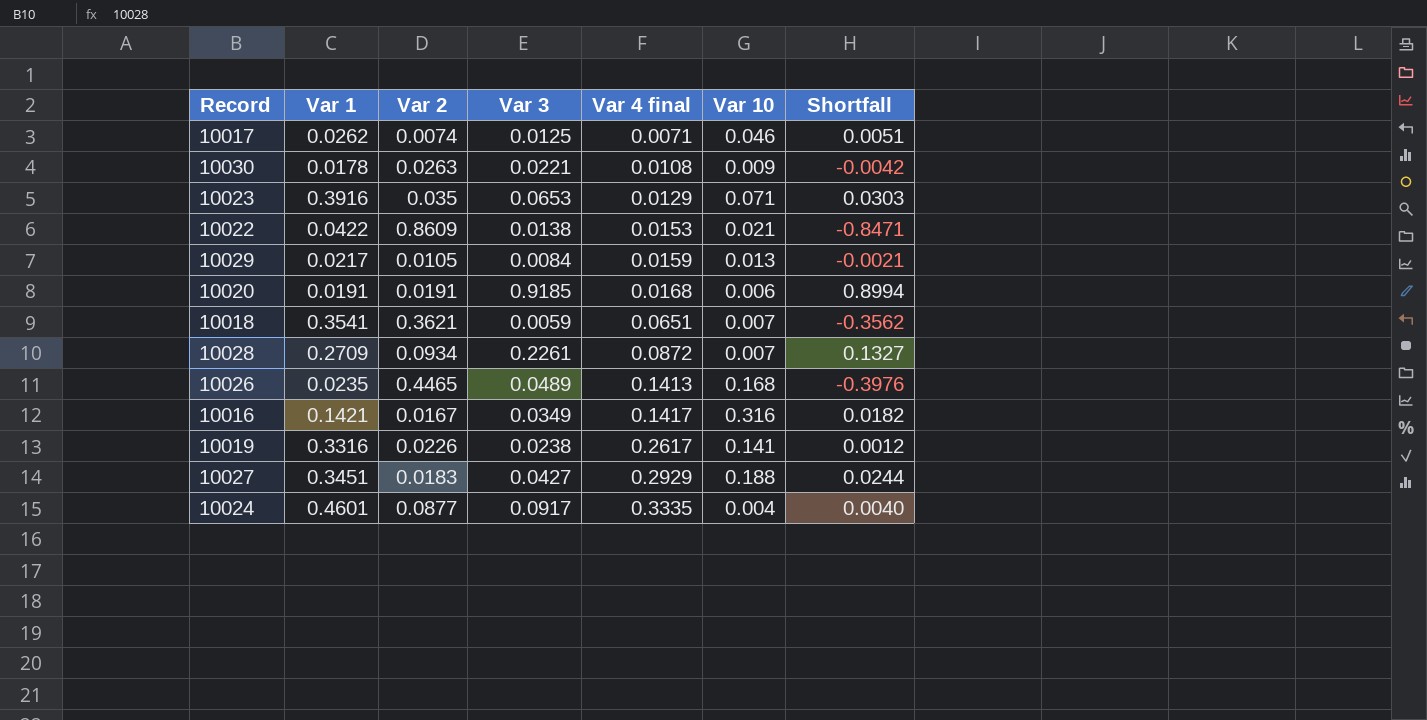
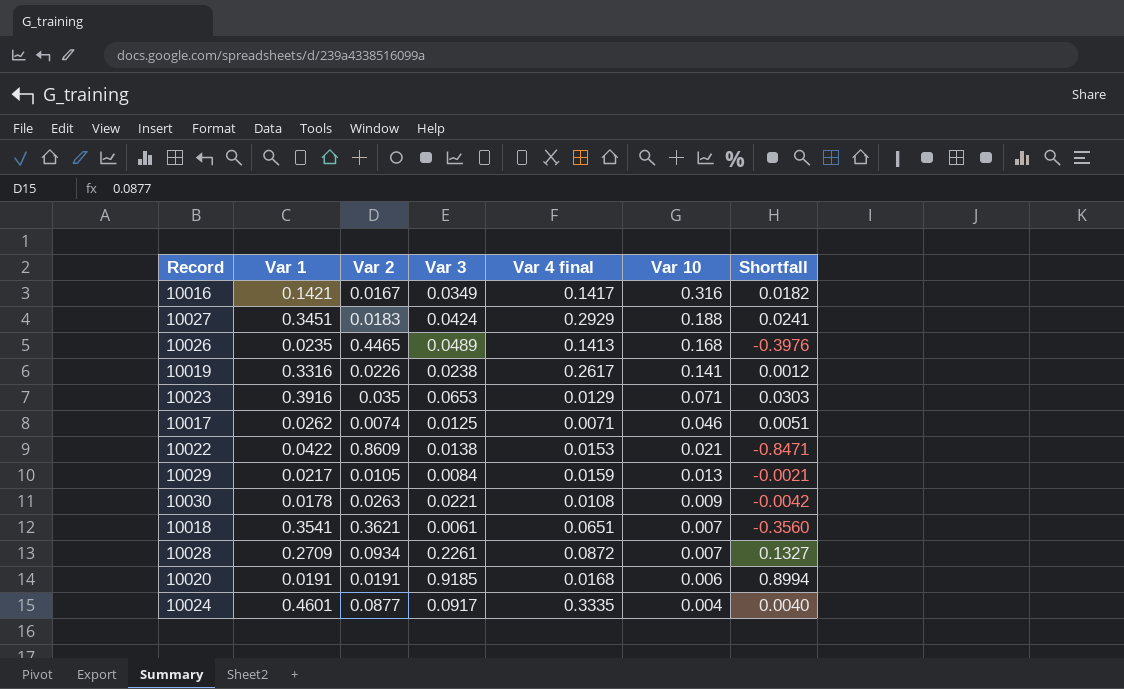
row order: Var 4 final ascending -> Var 10 descending
10027 | Var 3: 0.0427 -> 0.0424
10027 | Shortfall: 0.0244 -> 0.0241
10018 | Var 3: 0.0059 -> 0.0061
10018 | Shortfall: -0.3562 -> -0.3560

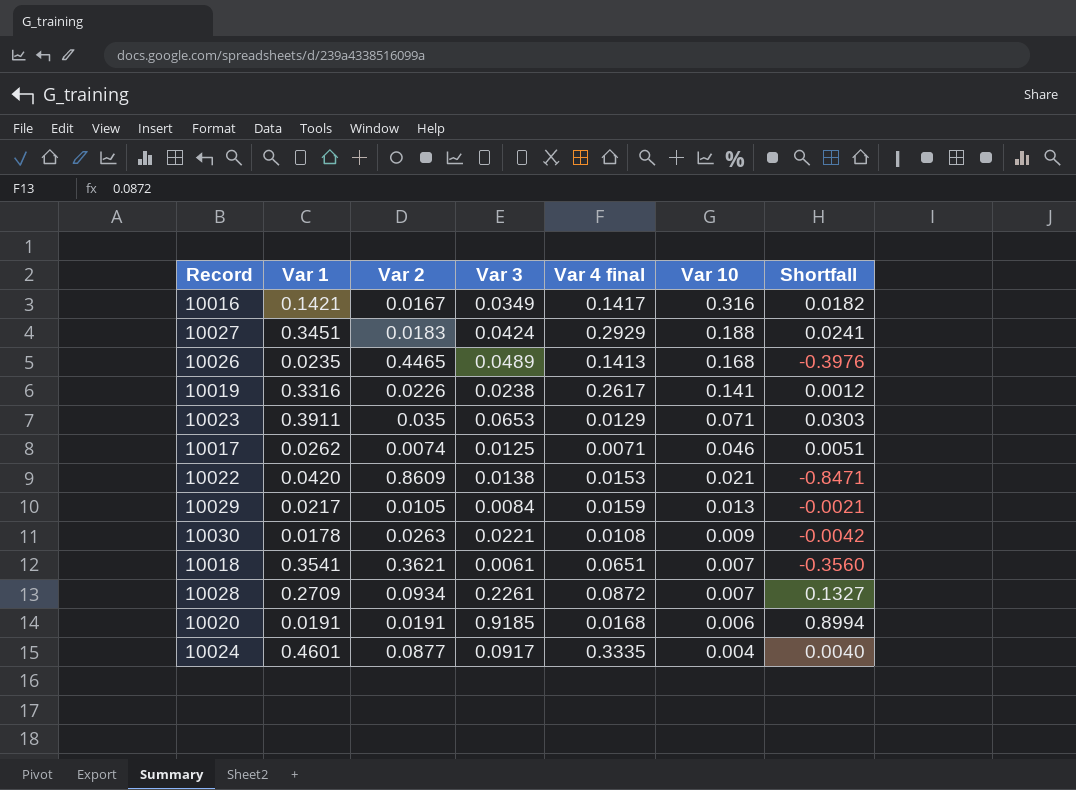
10023 | Var 1: 0.3916 -> 0.3911
10022 | Var 1: 0.0422 -> 0.0420

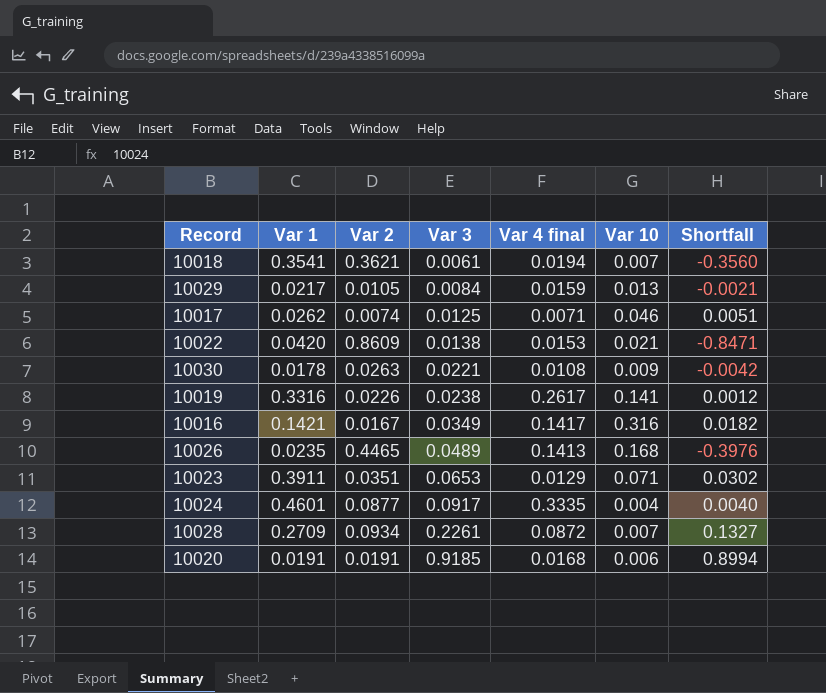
row order: Var 10 descending -> Var 3 ascending
row 10027: 0.3451 | 0.0183 | 0.0424 | 0.2929 | 0.188 | 0.0241 -> none
10018 | Var 4 final: 0.0651 -> 0.0194
10023 | Var 2: 0.035 -> 0.0351
10023 | Shortfall: 0.0303 -> 0.0302

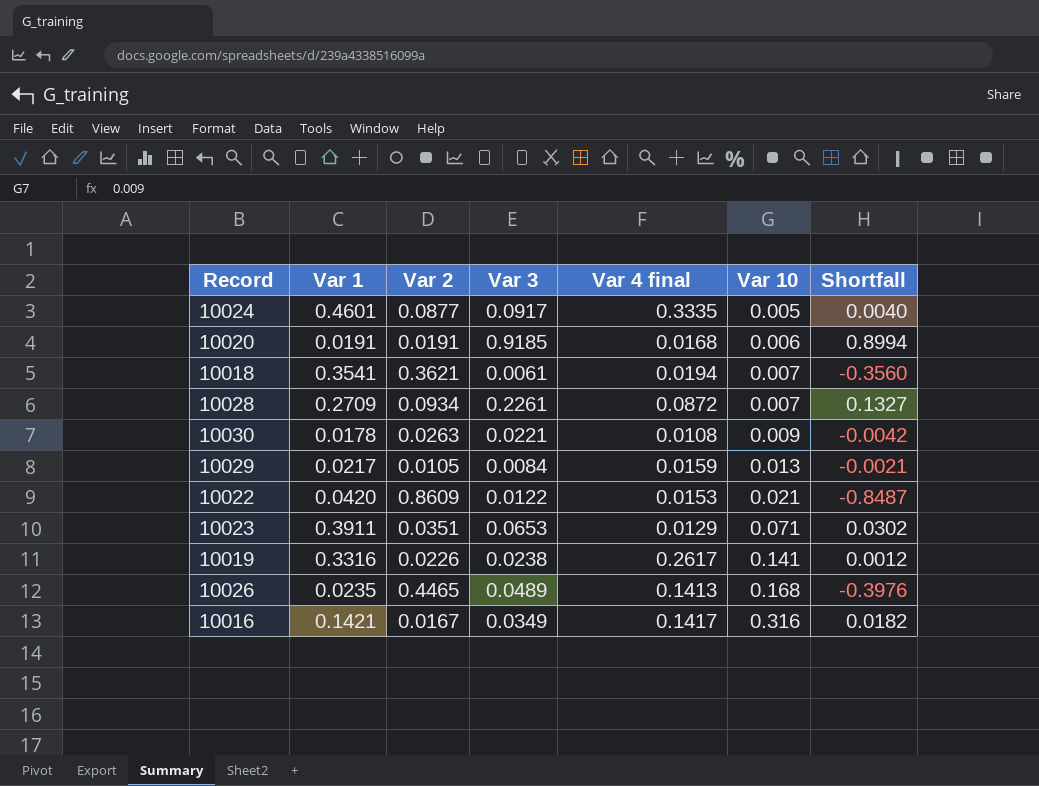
row order: Var 3 ascending -> Var 10 ascending
row 10017: 0.0262 | 0.0074 | 0.0125 | 0.0071 | 0.046 | 0.0051 -> none
10024 | Var 10: 0.004 -> 0.005
10022 | Var 3: 0.0138 -> 0.0122
10022 | Shortfall: -0.8471 -> -0.8487

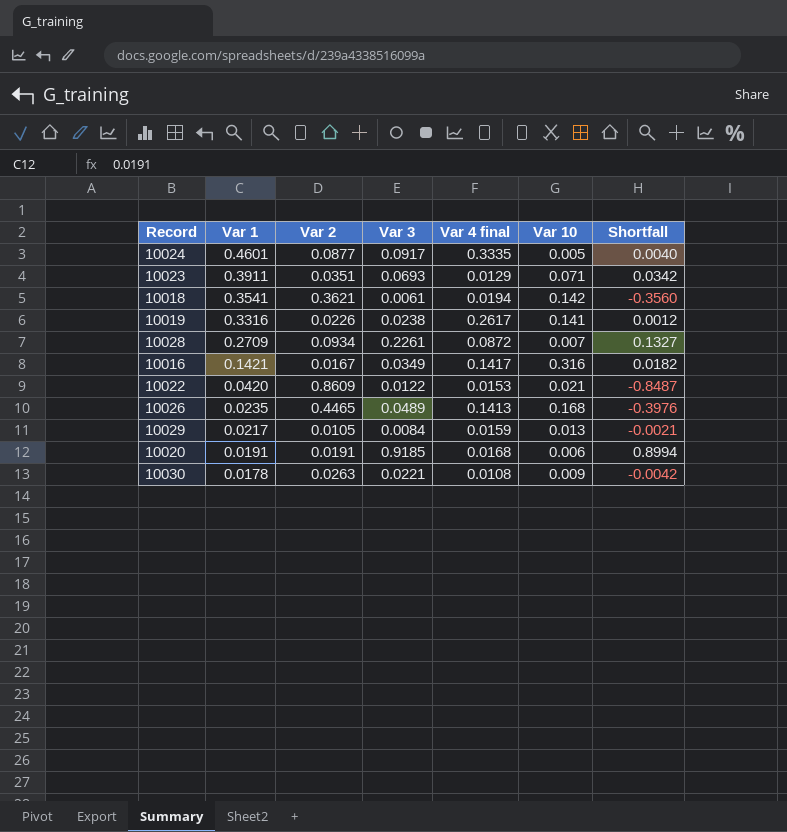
row order: Var 10 ascending -> Var 1 descending
10023 | Var 3: 0.0653 -> 0.0693
10023 | Shortfall: 0.0302 -> 0.0342
10018 | Var 10: 0.007 -> 0.142

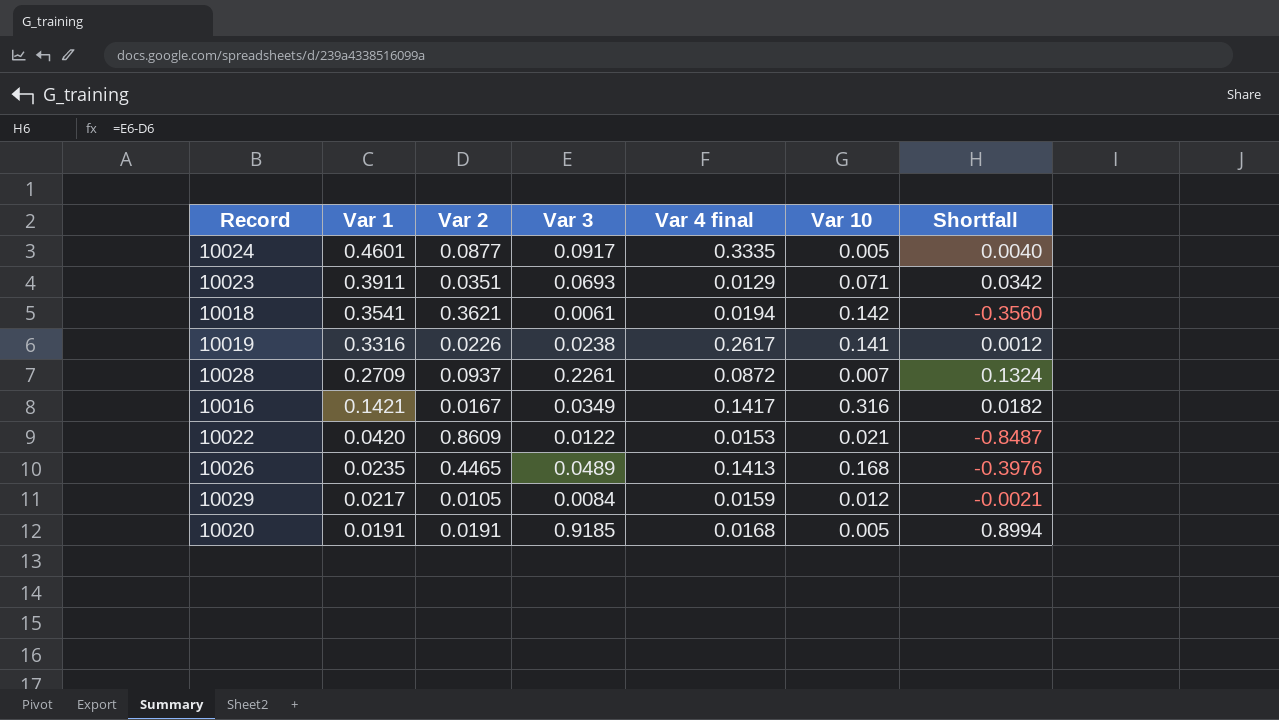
row 10030: 0.0178 | 0.0263 | 0.0221 | 0.0108 | 0.009 | -0.0042 -> none
10028 | Var 2: 0.0934 -> 0.0937
10028 | Shortfall: 0.1327 -> 0.1324
10029 | Var 10: 0.013 -> 0.012
10020 | Var 10: 0.006 -> 0.005

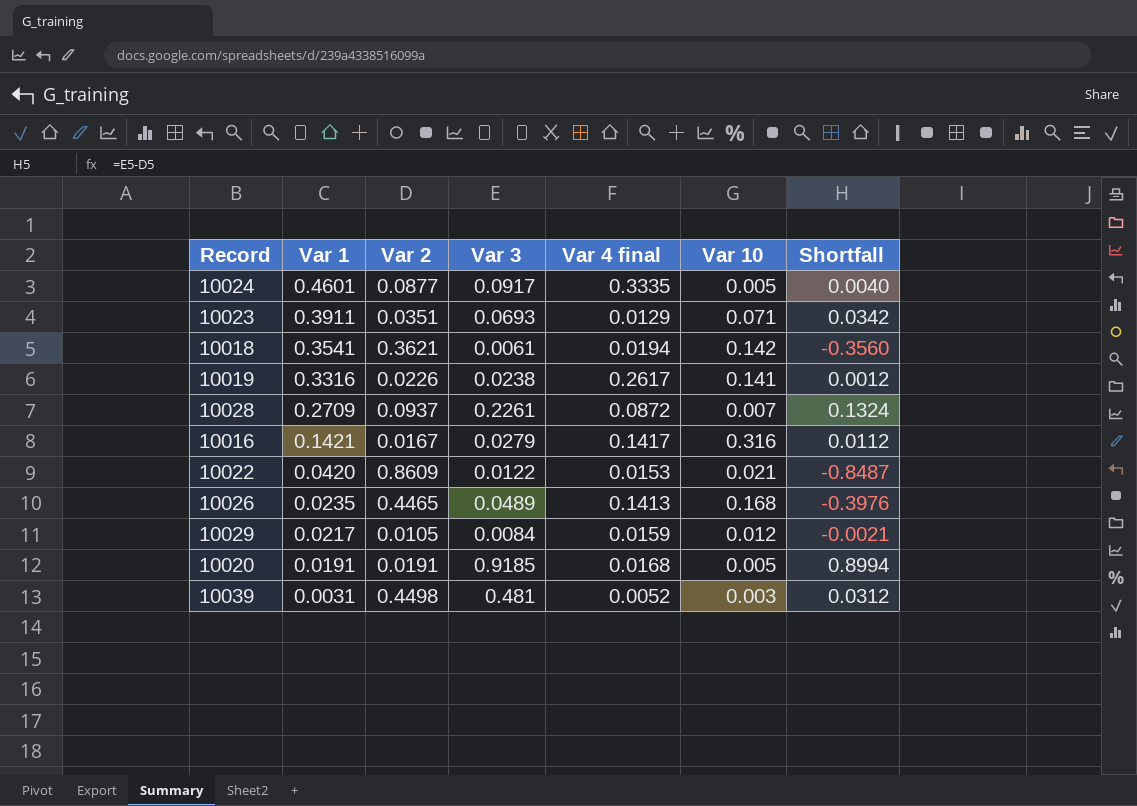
10016 | Var 3: 0.0349 -> 0.0279
10016 | Shortfall: 0.0182 -> 0.0112
row 10039: none -> 0.0031 | 0.4498 | 0.481 | 0.0052 | 0.003 | 0.0312

